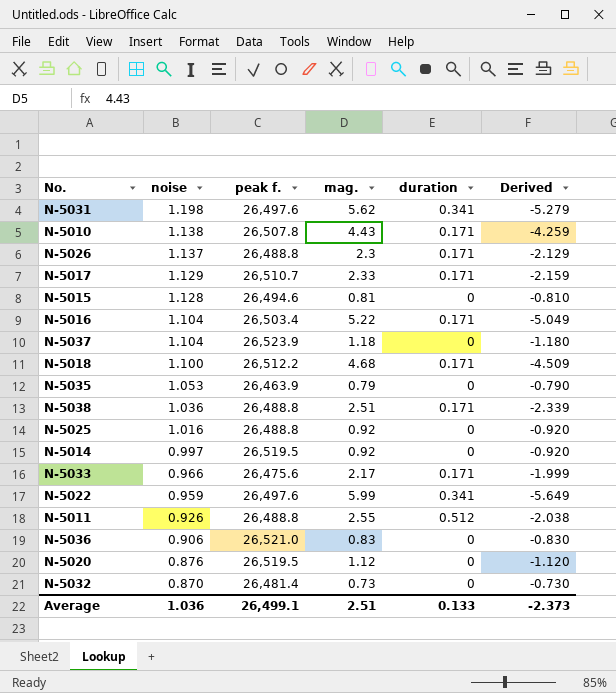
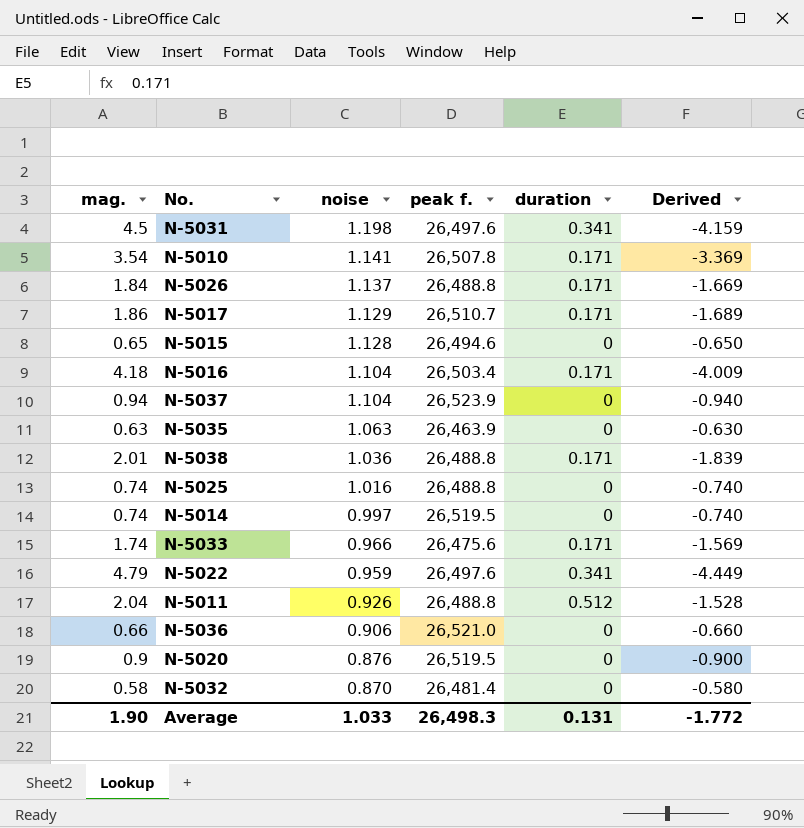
column mag. | position: 4 -> 1
row N-5018: 1.100 | 26,512.2 | 4.68 | 0.171 | -4.509 -> none
N-5031 | mag.: 5.62 -> 4.5
N-5031 | Derived: -5.279 -> -4.159
N-5010 | mag.: 4.43 -> 3.54
N-5010 | noise: 1.138 -> 1.141
N-5010 | Derived: -4.259 -> -3.369
N-5026 | mag.: 2.3 -> 1.84
N-5026 | Derived: -2.129 -> -1.669
N-5017 | mag.: 2.33 -> 1.86
N-5017 | Derived: -2.159 -> -1.689
N-5015 | mag.: 0.81 -> 0.65
N-5015 | Derived: -0.810 -> -0.650
N-5016 | mag.: 5.22 -> 4.18
N-5016 | Derived: -5.049 -> -4.009
N-5037 | mag.: 1.18 -> 0.94
N-5037 | Derived: -1.180 -> -0.940
N-5035 | mag.: 0.79 -> 0.63
N-5035 | noise: 1.053 -> 1.063
N-5035 | Derived: -0.790 -> -0.630
N-5038 | mag.: 2.51 -> 2.01
N-5038 | Derived: -2.339 -> -1.839
N-5025 | mag.: 0.92 -> 0.74
N-5025 | Derived: -0.920 -> -0.740
N-5014 | mag.: 0.92 -> 0.74
N-5014 | Derived: -0.920 -> -0.740
N-5033 | mag.: 2.17 -> 1.74
N-5033 | Derived: -1.999 -> -1.569
N-5022 | mag.: 5.99 -> 4.79
N-5022 | Derived: -5.649 -> -4.449
N-5011 | mag.: 2.55 -> 2.04
N-5011 | Derived: -2.038 -> -1.528
N-5036 | mag.: 0.83 -> 0.66
N-5036 | Derived: -0.830 -> -0.660
N-5020 | mag.: 1.12 -> 0.9
N-5020 | Derived: -1.120 -> -0.900
N-5032 | mag.: 0.73 -> 0.58
N-5032 | Derived: -0.730 -> -0.580
Average | mag.: 2.51 -> 1.90
Average | noise: 1.036 -> 1.033
Average | peak f.: 26,499.1 -> 26,498.3
Average | duration: 0.133 -> 0.131
Average | Derived: -2.373 -> -1.772

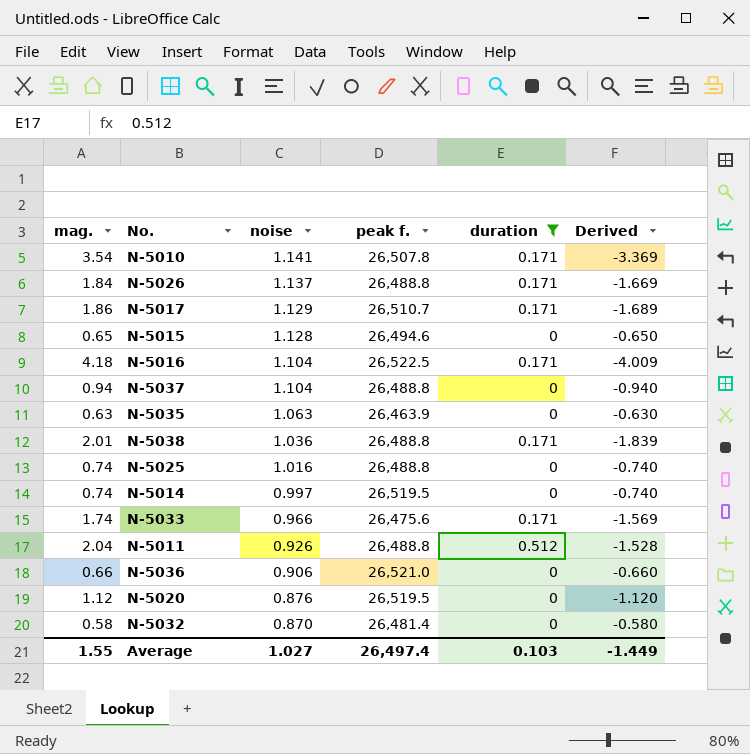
filter: none -> duration != 0.341
N-5016 | peak f.: 26,503.4 -> 26,522.5
N-5037 | peak f.: 26,523.9 -> 26,488.8
N-5020 | mag.: 0.9 -> 1.12
N-5020 | Derived: -0.900 -> -1.120
Average | mag.: 1.90 -> 1.55
Average | noise: 1.033 -> 1.027
Average | peak f.: 26,498.3 -> 26,497.4
Average | duration: 0.131 -> 0.103
Average | Derived: -1.772 -> -1.449

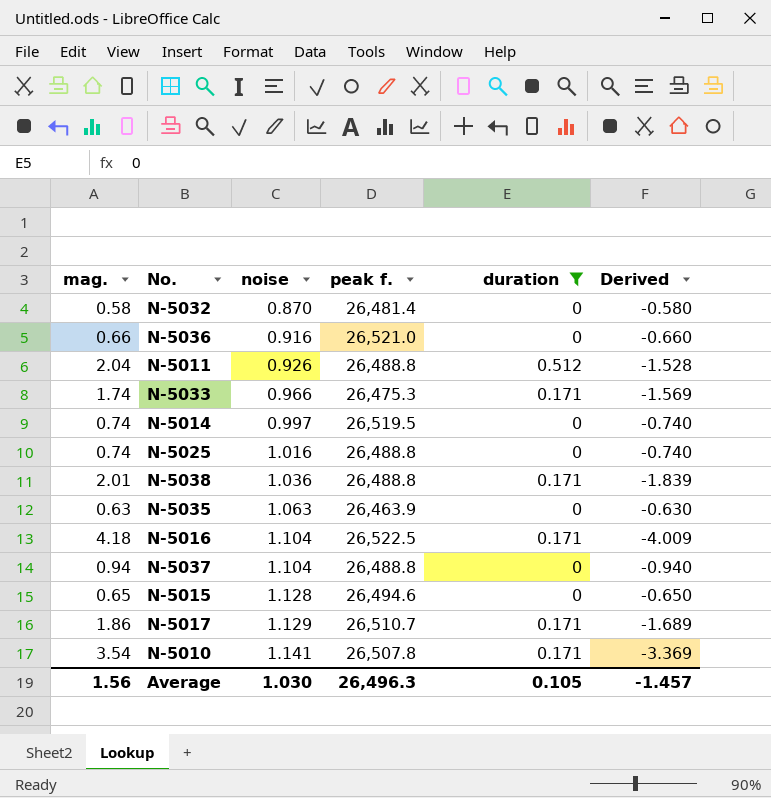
row order: noise descending -> noise ascending
row N-5026: 1.84 | 1.137 | 26,488.8 | 0.171 | -1.669 -> none
row N-5020: 1.12 | 0.876 | 26,519.5 | 0 | -1.120 -> none
N-5036 | noise: 0.906 -> 0.916
N-5033 | peak f.: 26,475.6 -> 26,475.3
Average | mag.: 1.55 -> 1.56
Average | noise: 1.027 -> 1.030
Average | peak f.: 26,497.4 -> 26,496.3
Average | duration: 0.103 -> 0.105
Average | Derived: -1.449 -> -1.457

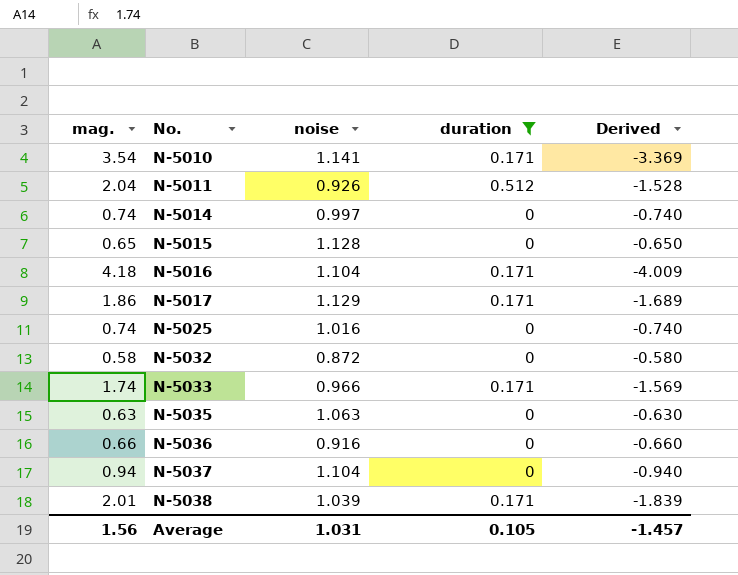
row order: noise ascending -> No. ascending
column peak f. | position: 4 -> none
N-5032 | noise: 0.870 -> 0.872
N-5038 | noise: 1.036 -> 1.039
Average | noise: 1.030 -> 1.031

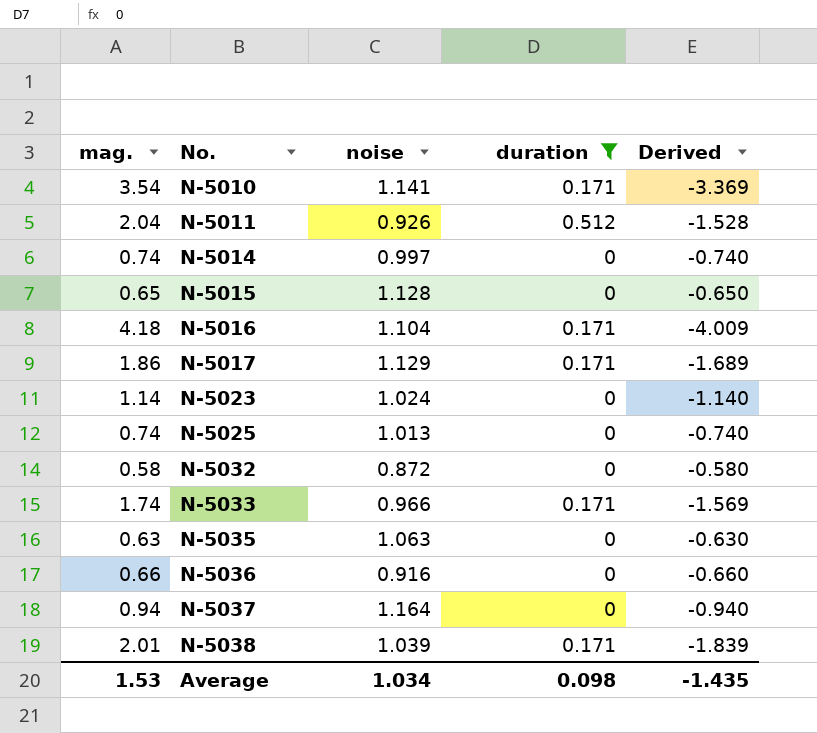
row N-5023: none -> 1.14 | 1.024 | 0 | -1.140
N-5025 | noise: 1.016 -> 1.013
N-5037 | noise: 1.104 -> 1.164
Average | mag.: 1.56 -> 1.53
Average | noise: 1.031 -> 1.034
Average | duration: 0.105 -> 0.098
Average | Derived: -1.457 -> -1.435

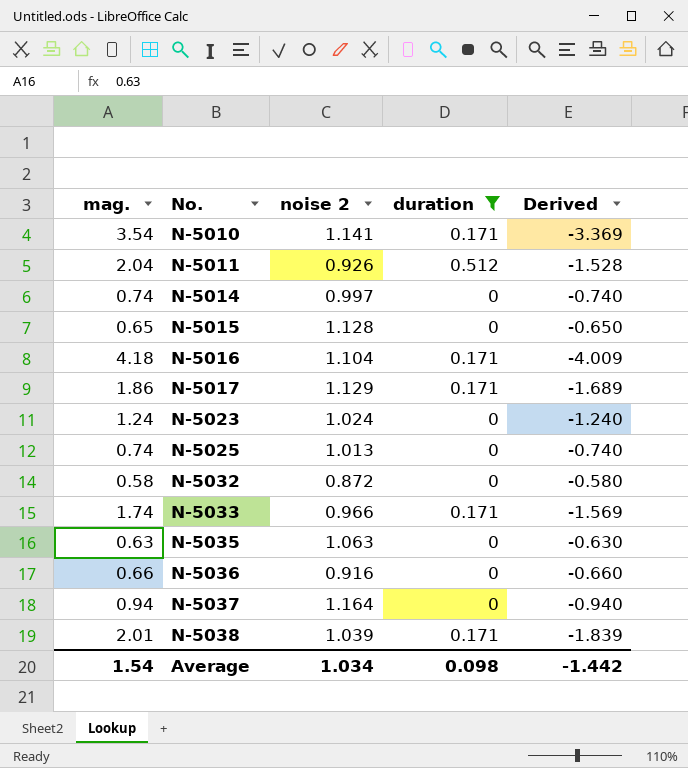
column name: noise -> noise 2
N-5023 | mag.: 1.14 -> 1.24
N-5023 | Derived: -1.140 -> -1.240
Average | mag.: 1.53 -> 1.54
Average | Derived: -1.435 -> -1.442

